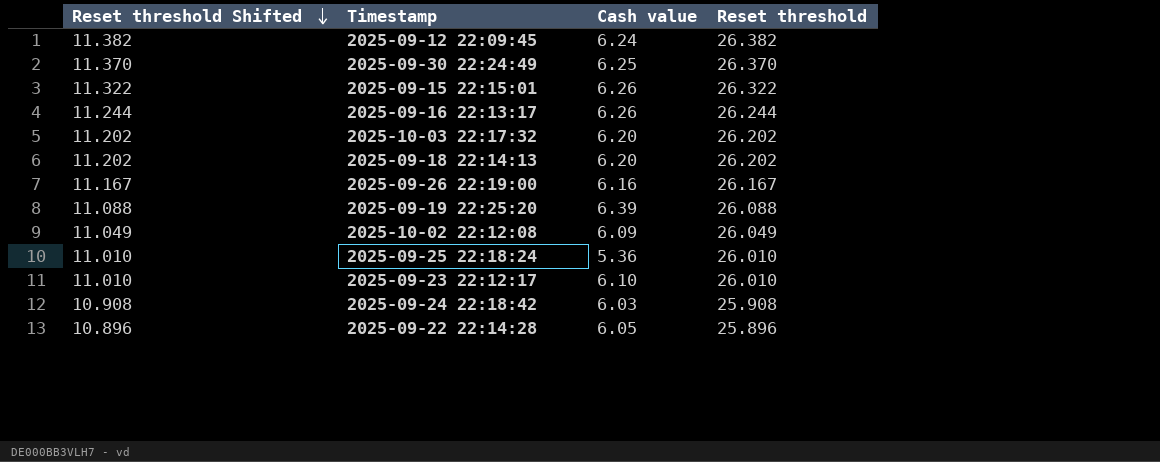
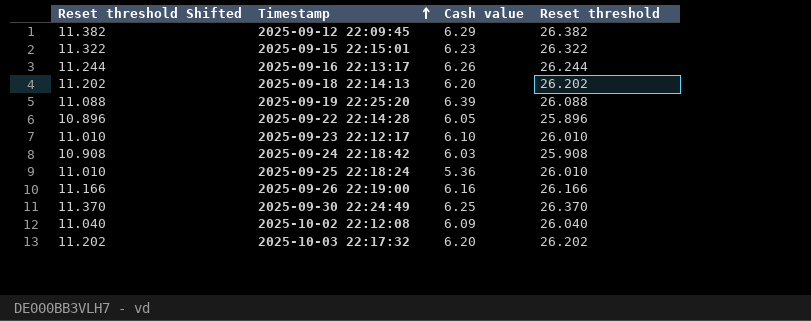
row order: Reset threshold Shifted descending -> Timestamp ascending
2025-09-12 22:09:45 | Cash value: 6.24 -> 6.29
2025-09-15 22:15:01 | Cash value: 6.26 -> 6.23
2025-09-26 22:19:00 | Reset threshold Shifted: 11.167 -> 11.166
2025-09-26 22:19:00 | Reset threshold: 26.167 -> 26.166
2025-10-02 22:12:08 | Reset threshold Shifted: 11.049 -> 11.040
2025-10-02 22:12:08 | Reset threshold: 26.049 -> 26.040

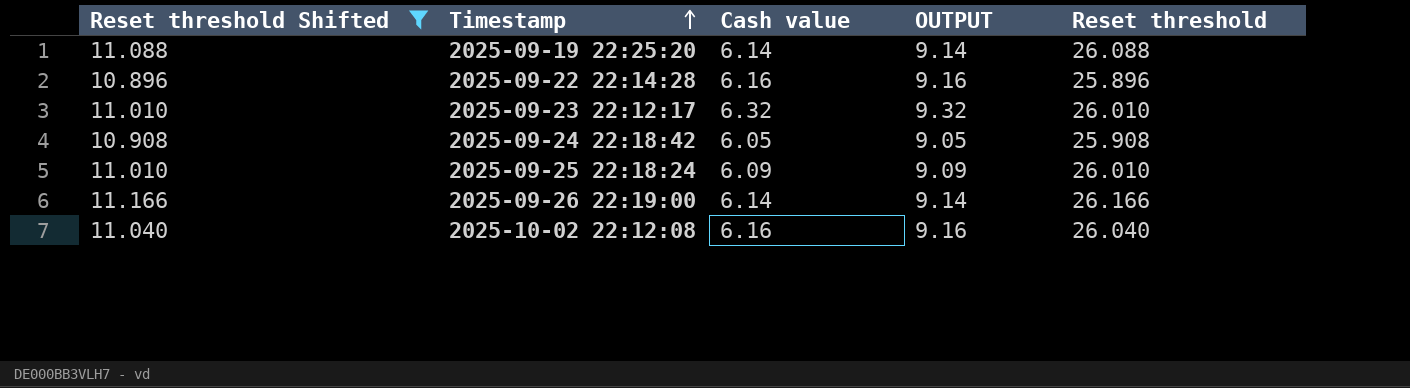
filter: none -> Reset threshold Shifted <= 11.166
column OUTPUT | formula: none -> [Cash value] + 3
2025-09-19 22:25:20 | Cash value: 6.39 -> 6.14
2025-09-22 22:14:28 | Cash value: 6.05 -> 6.16
2025-09-23 22:12:17 | Cash value: 6.10 -> 6.32
2025-09-24 22:18:42 | Cash value: 6.03 -> 6.05
2025-09-25 22:18:24 | Cash value: 5.36 -> 6.09
2025-09-26 22:19:00 | Cash value: 6.16 -> 6.14
2025-10-02 22:12:08 | Cash value: 6.09 -> 6.16

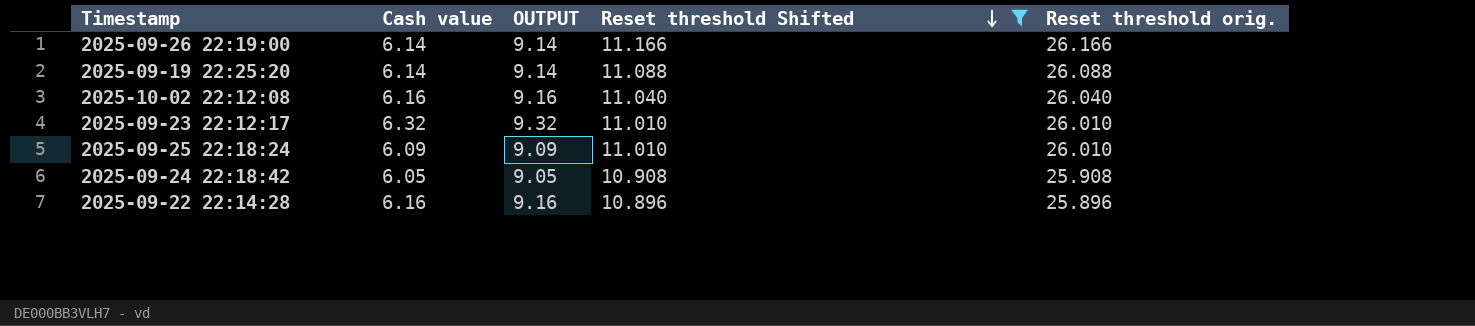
row order: Timestamp ascending -> Reset threshold Shifted descending
column Reset threshold Shifted | position: 1 -> 4
column name: Reset threshold -> Reset threshold orig.

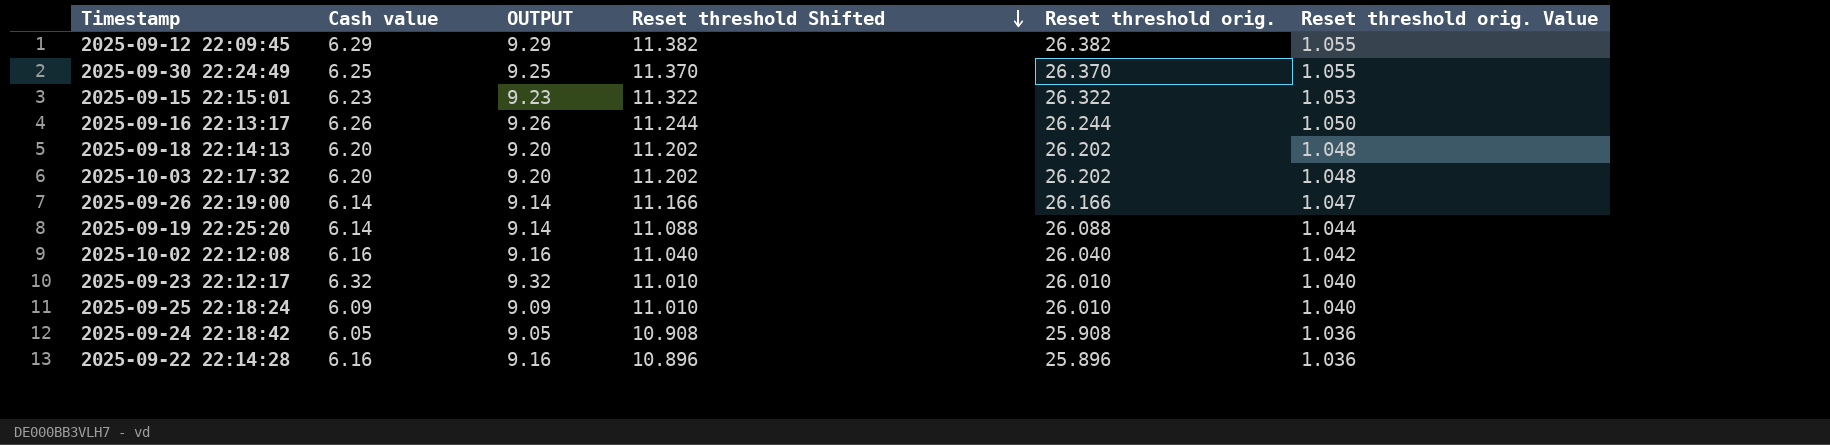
filter: Reset threshold Shifted <= 11.166 -> none
column Reset threshold orig. Value | formula: none -> [Reset threshold orig.] * 0.04

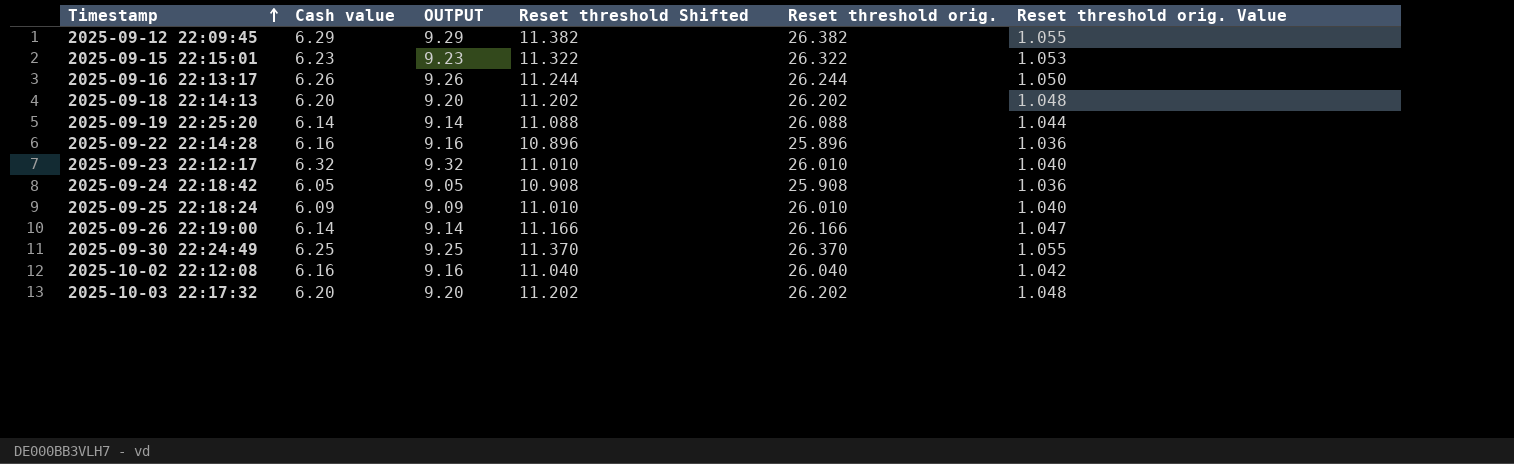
row order: Reset threshold Shifted descending -> Timestamp ascending

